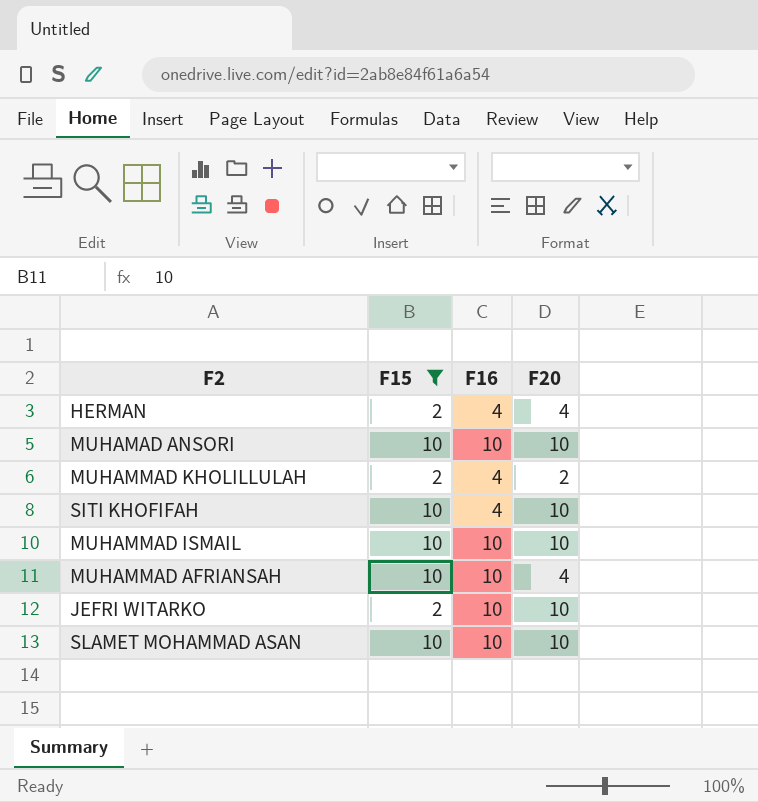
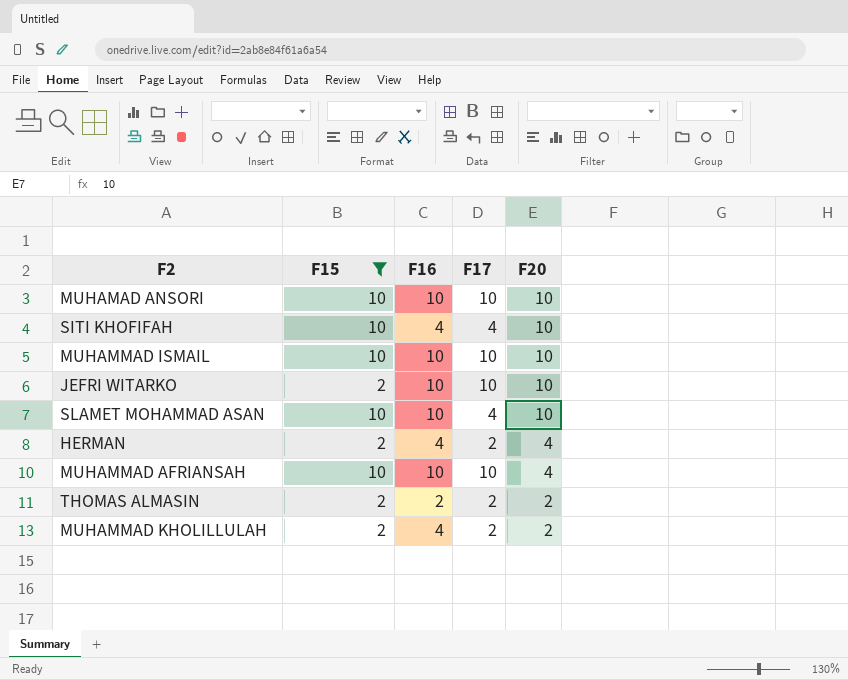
row order: none -> F20 descending
column F17 | position: none -> 4
row THOMAS ALMASIN: none -> 2 | 2 | 2 | 2

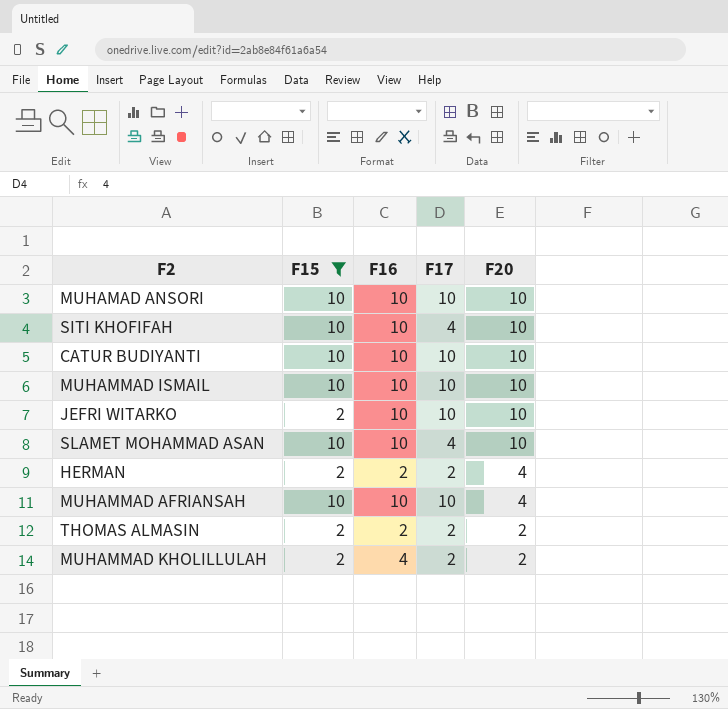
SITI KHOFIFAH | F16: 4 -> 10
row CATUR BUDIYANTI: none -> 10 | 10 | 10 | 10
HERMAN | F16: 4 -> 2

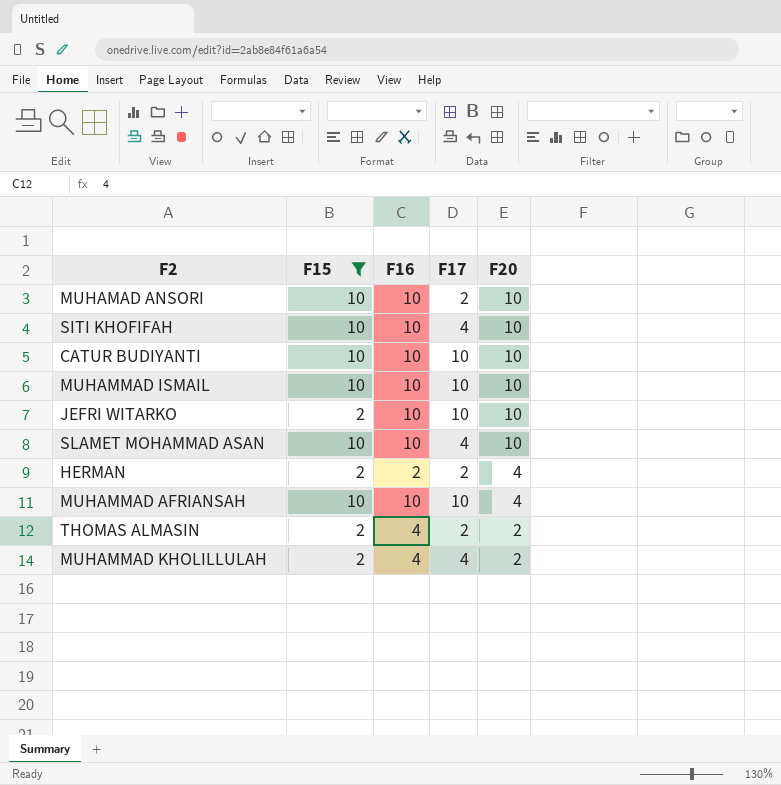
MUHAMAD ANSORI | F17: 10 -> 2
THOMAS ALMASIN | F16: 2 -> 4
MUHAMMAD KHOLILLULAH | F17: 2 -> 4

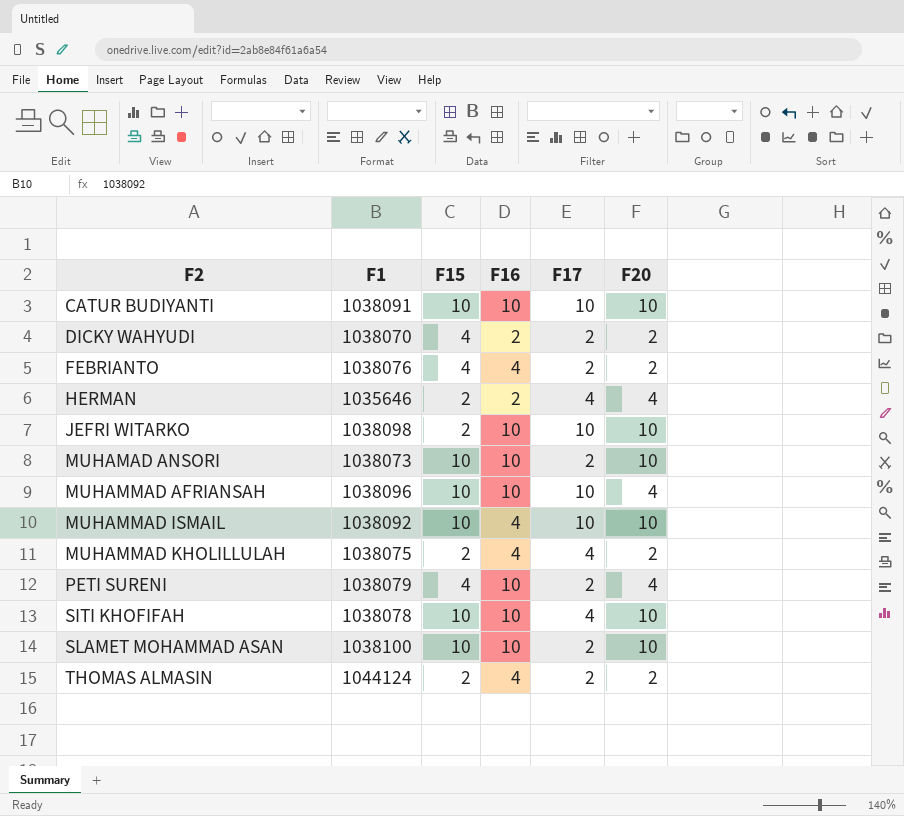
filter: F15 != 4 -> none
row order: F20 descending -> F2 ascending
column F1 | position: none -> 2
HERMAN | F17: 2 -> 4
MUHAMMAD ISMAIL | F16: 10 -> 4
SLAMET MOHAMMAD ASAN | F17: 4 -> 2

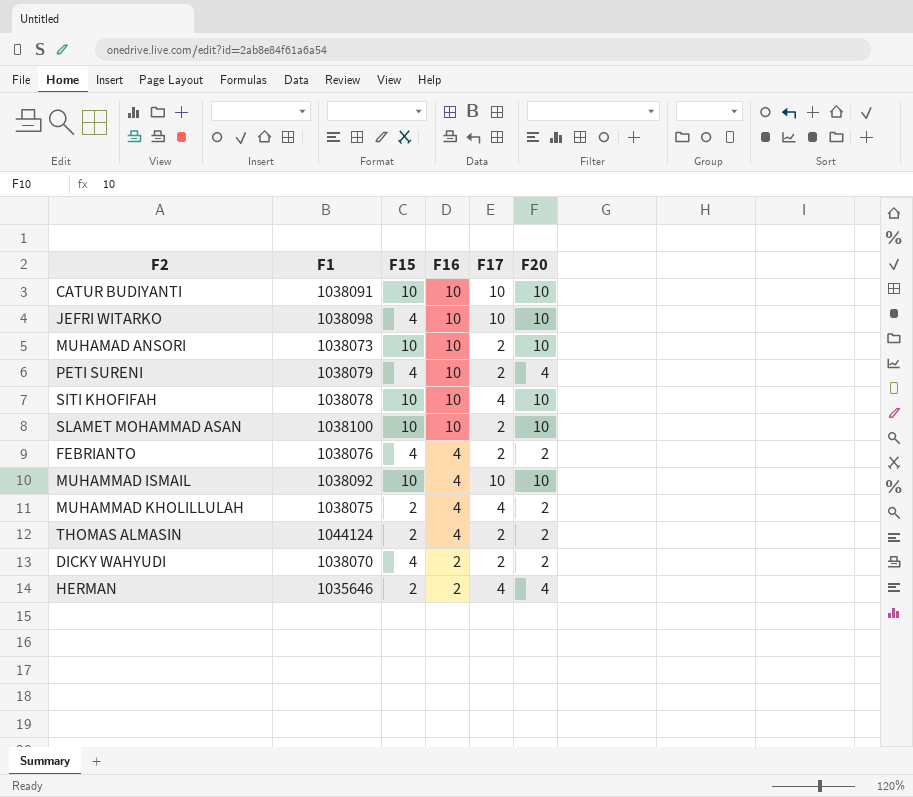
row order: F2 ascending -> F16 descending
row MUHAMMAD AFRIANSAH: 1038096 | 10 | 10 | 10 | 4 -> none
JEFRI WITARKO | F15: 2 -> 4

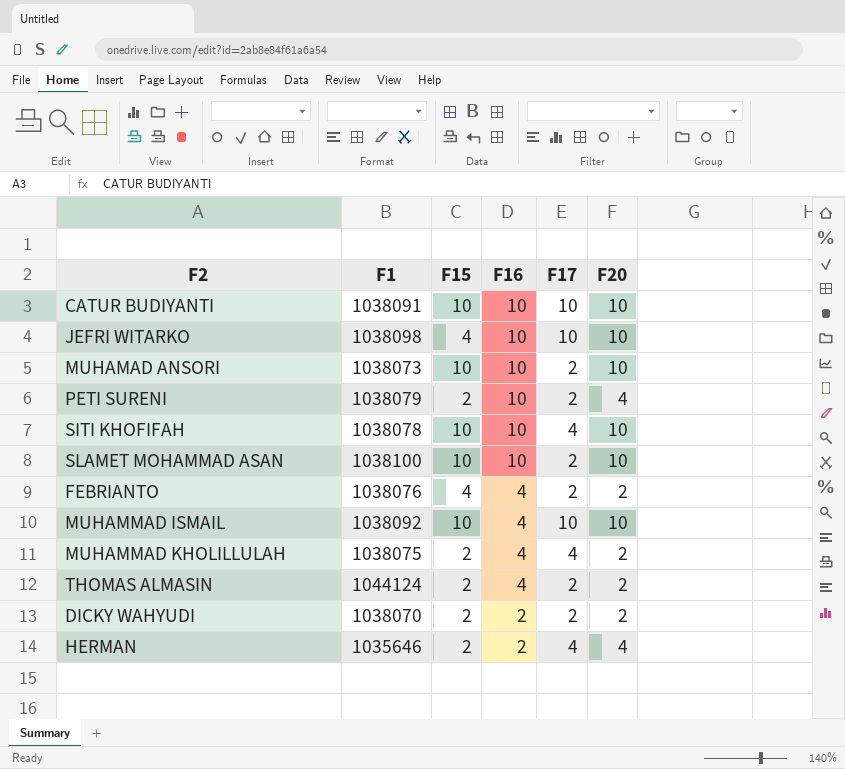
PETI SURENI | F15: 4 -> 2
DICKY WAHYUDI | F15: 4 -> 2

